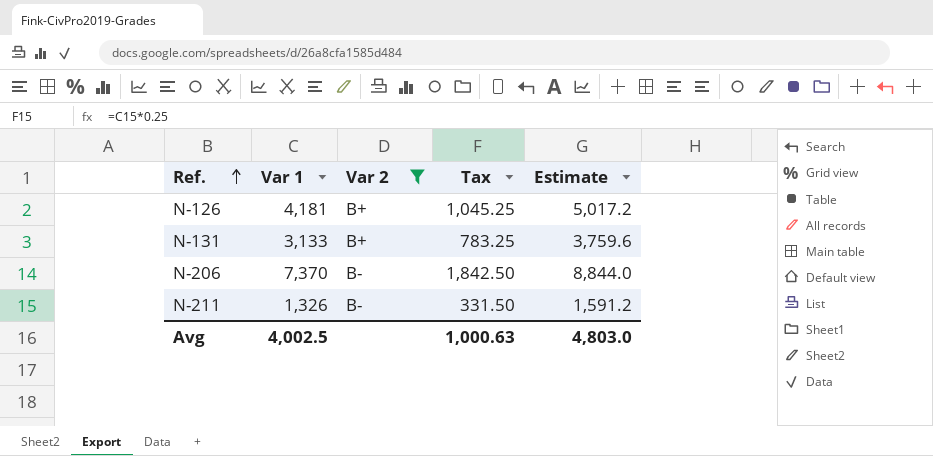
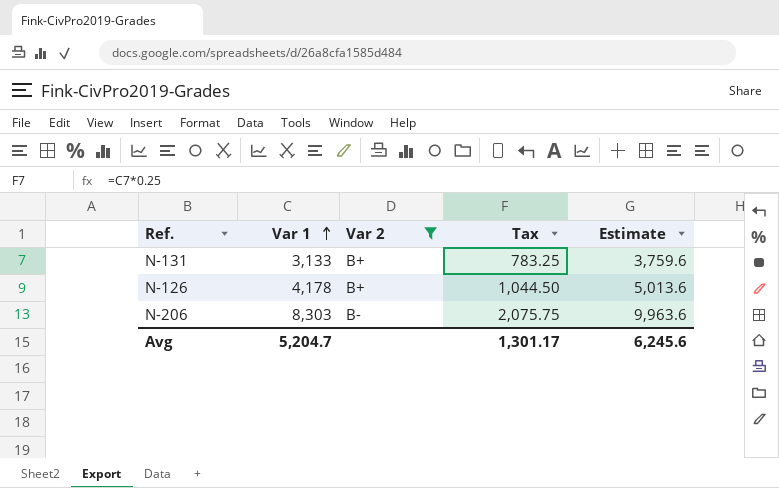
row order: Ref. ascending -> Var 1 ascending
row N-211: 1,326 | B- | 331.50 | 1,591.2 -> none
N-126 | Var 1: 4,181 -> 4,178
N-126 | Tax: 1,045.25 -> 1,044.50
N-126 | Estimate: 5,017.2 -> 5,013.6
N-206 | Var 1: 7,370 -> 8,303
N-206 | Tax: 1,842.50 -> 2,075.75
N-206 | Estimate: 8,844.0 -> 9,963.6
Avg | Var 1: 4,002.5 -> 5,204.7
Avg | Tax: 1,000.63 -> 1,301.17
Avg | Estimate: 4,803.0 -> 6,245.6

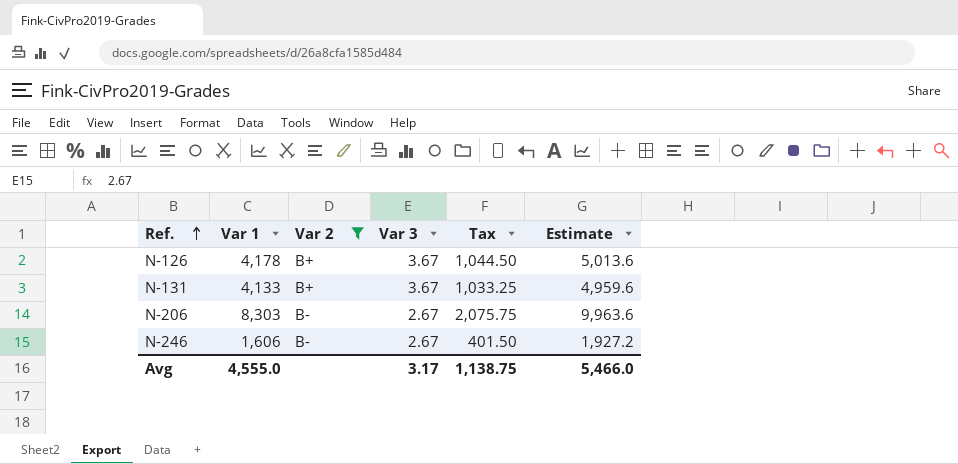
row order: Var 1 ascending -> Ref. ascending
column Var 3 | position: none -> 4
N-131 | Var 1: 3,133 -> 4,133
N-131 | Tax: 783.25 -> 1,033.25
N-131 | Estimate: 3,759.6 -> 4,959.6
row N-246: none -> 1,606 | B- | 2.67 | 401.50 | 1,927.2
Avg | Var 1: 5,204.7 -> 4,555.0
Avg | Tax: 1,301.17 -> 1,138.75
Avg | Estimate: 6,245.6 -> 5,466.0

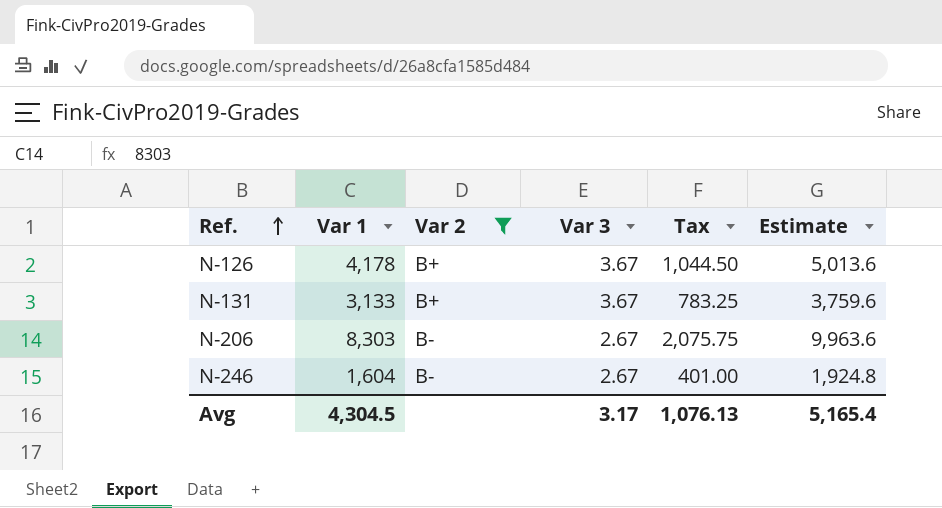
N-131 | Var 1: 4,133 -> 3,133
N-131 | Tax: 1,033.25 -> 783.25
N-131 | Estimate: 4,959.6 -> 3,759.6
N-246 | Var 1: 1,606 -> 1,604
N-246 | Tax: 401.50 -> 401.00
N-246 | Estimate: 1,927.2 -> 1,924.8
Avg | Var 1: 4,555.0 -> 4,304.5
Avg | Tax: 1,138.75 -> 1,076.13
Avg | Estimate: 5,466.0 -> 5,165.4

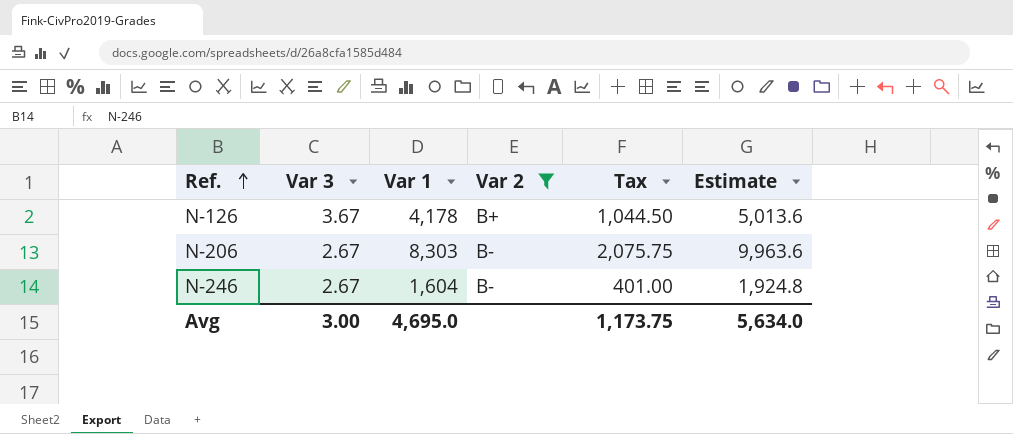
column Var 3 | position: 4 -> 2
row N-131: 3,133 | B+ | 3.67 | 783.25 | 3,759.6 -> none
Avg | Var 3: 3.17 -> 3.00
Avg | Var 1: 4,304.5 -> 4,695.0
Avg | Tax: 1,076.13 -> 1,173.75
Avg | Estimate: 5,165.4 -> 5,634.0

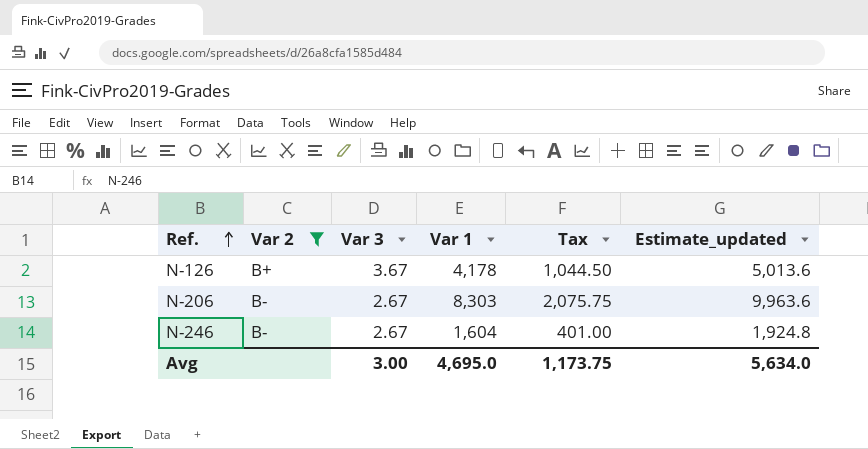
column Var 2 | position: 4 -> 2
column name: Estimate -> Estimate_updated

